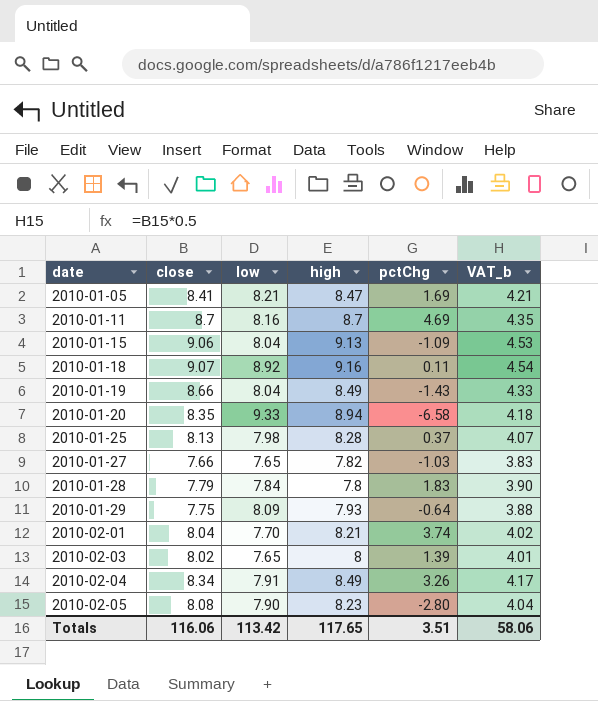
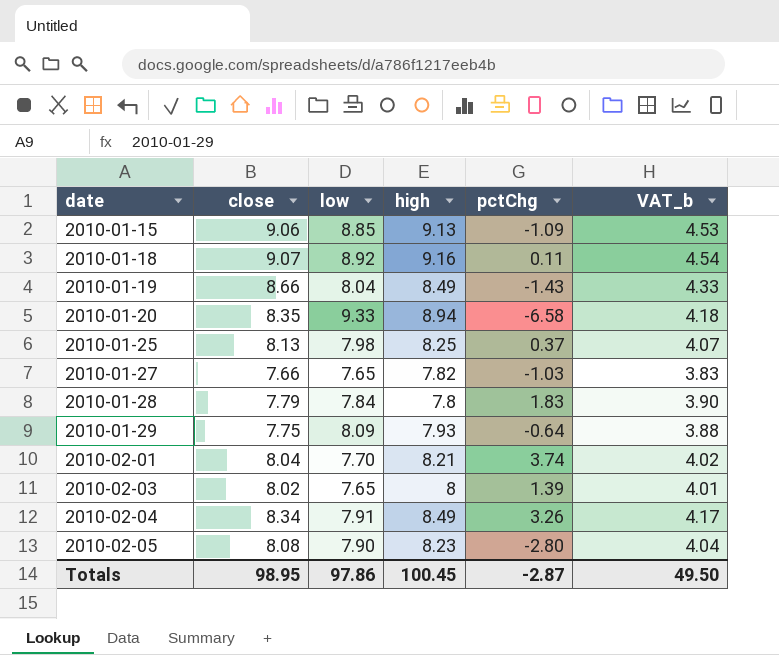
row 2010-01-05: 8.41 | 8.21 | 8.47 | 1.69 | 4.21 -> none
row 2010-01-11: 8.7 | 8.16 | 8.7 | 4.69 | 4.35 -> none
2010-01-15 | low: 8.04 -> 8.85
2010-01-25 | high: 8.28 -> 8.25
Totals | close: 116.06 -> 98.95
Totals | low: 113.42 -> 97.86
Totals | high: 117.65 -> 100.45
Totals | pctChg: 3.51 -> -2.87
Totals | VAT_b: 58.06 -> 49.50

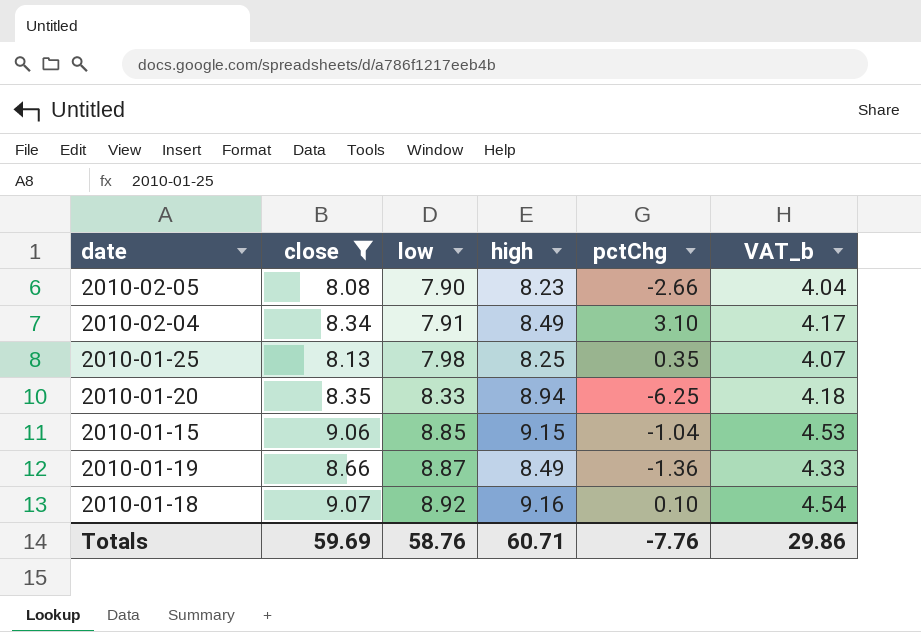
filter: none -> close >= 8.08
row order: date ascending -> low ascending
2010-02-05 | pctChg: -2.80 -> -2.66
2010-02-04 | pctChg: 3.26 -> 3.10
2010-01-25 | pctChg: 0.37 -> 0.35
2010-01-20 | low: 9.33 -> 8.33
2010-01-20 | pctChg: -6.58 -> -6.25
2010-01-15 | high: 9.13 -> 9.15
2010-01-15 | pctChg: -1.09 -> -1.04
2010-01-19 | low: 8.04 -> 8.87
2010-01-19 | pctChg: -1.43 -> -1.36
2010-01-18 | pctChg: 0.11 -> 0.10
Totals | close: 98.95 -> 59.69
Totals | low: 97.86 -> 58.76
Totals | high: 100.45 -> 60.71
Totals | pctChg: -2.87 -> -7.76
Totals | VAT_b: 49.50 -> 29.86

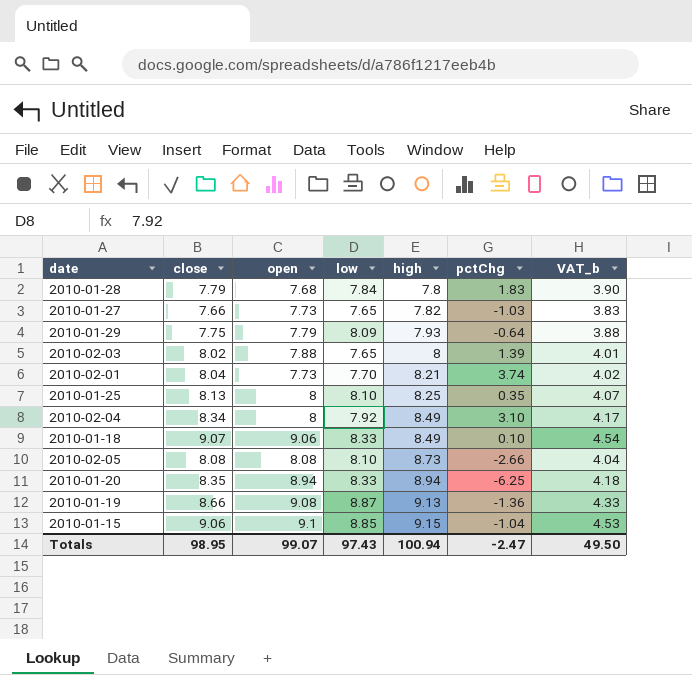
filter: close >= 8.08 -> none
row order: low ascending -> high ascending
column open | position: none -> 3
2010-01-25 | low: 7.98 -> 8.10
2010-02-04 | low: 7.91 -> 7.92
2010-01-18 | low: 8.92 -> 8.33
2010-01-18 | high: 9.16 -> 8.49
2010-02-05 | low: 7.90 -> 8.10
2010-02-05 | high: 8.23 -> 8.73
2010-01-19 | high: 8.49 -> 9.13
Totals | close: 59.69 -> 98.95
Totals | low: 58.76 -> 97.43
Totals | high: 60.71 -> 100.94
Totals | pctChg: -7.76 -> -2.47
Totals | VAT_b: 29.86 -> 49.50

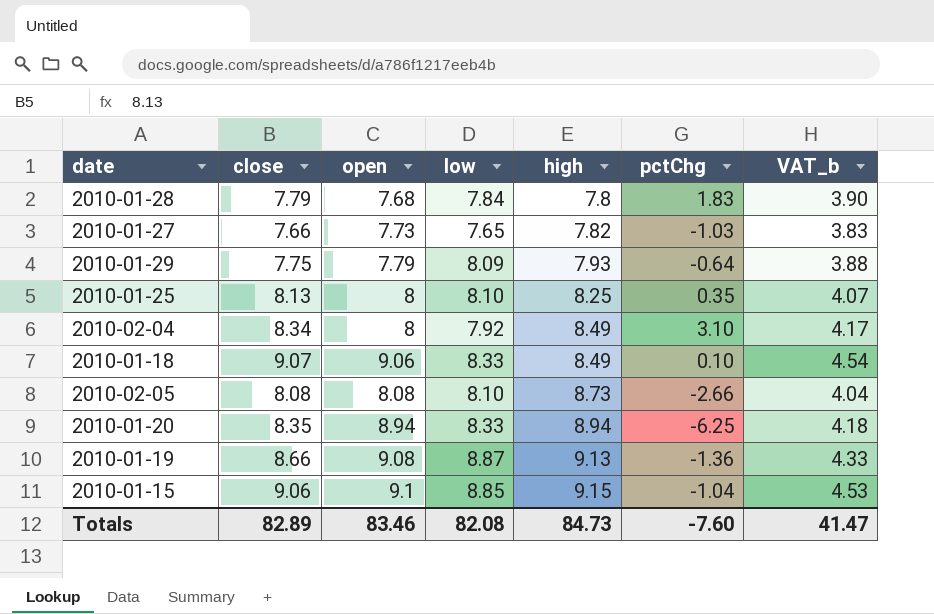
row 2010-02-03: 8.02 | 7.88 | 7.65 | 8 | 1.39 | 4.01 -> none
row 2010-02-01: 8.04 | 7.73 | 7.70 | 8.21 | 3.74 | 4.02 -> none
Totals | close: 98.95 -> 82.89
Totals | open: 99.07 -> 83.46
Totals | low: 97.43 -> 82.08
Totals | high: 100.94 -> 84.73
Totals | pctChg: -2.47 -> -7.60
Totals | VAT_b: 49.50 -> 41.47

